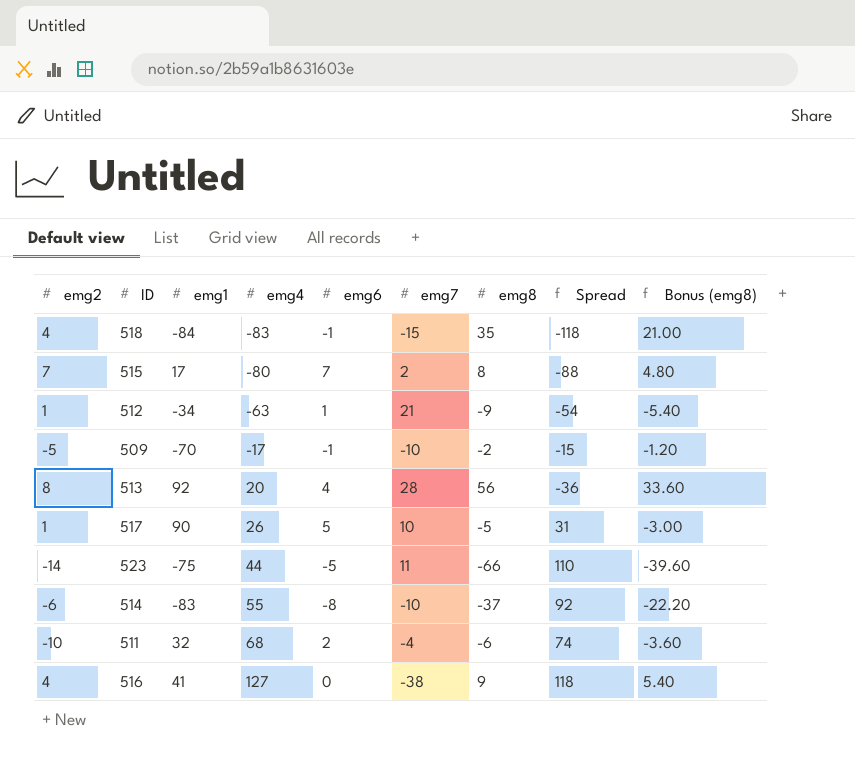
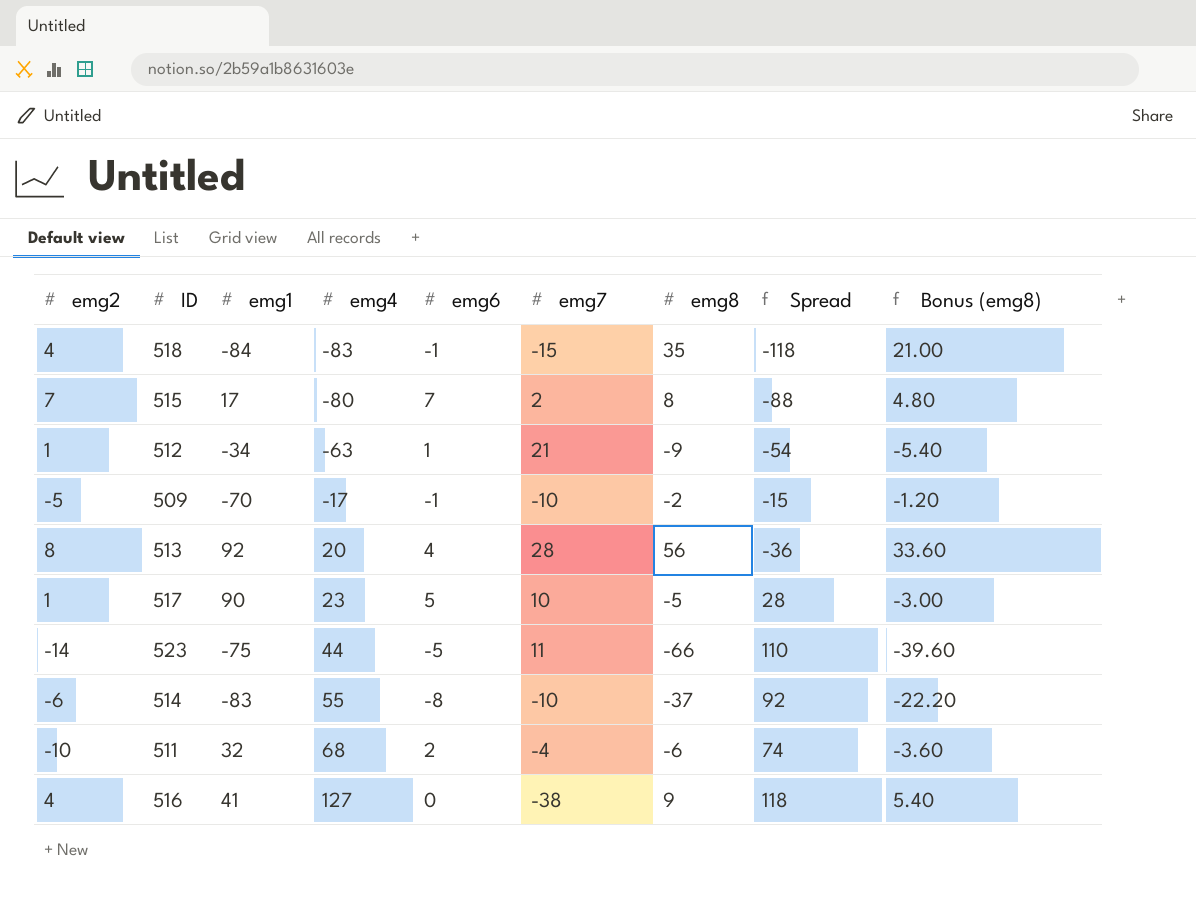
517 | emg4: 26 -> 23
517 | Spread: 31 -> 28

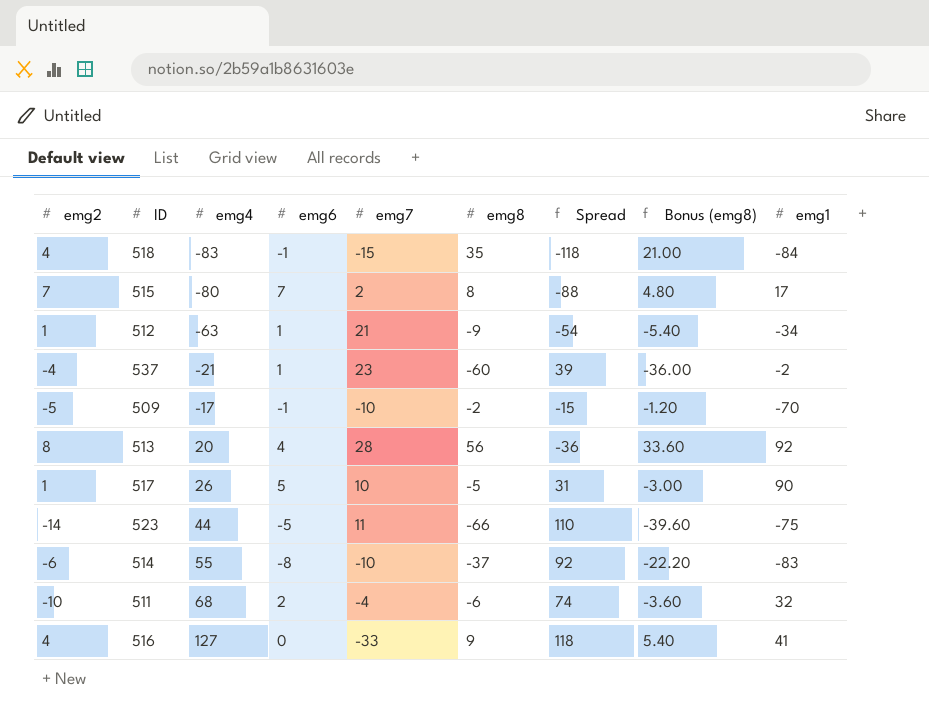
column emg1 | position: 3 -> 9
row 537: none -> -4 | -21 | 1 | 23 | -60 | 39 | -36.00 | -2
517 | emg4: 23 -> 26
517 | Spread: 28 -> 31
516 | emg7: -38 -> -33

